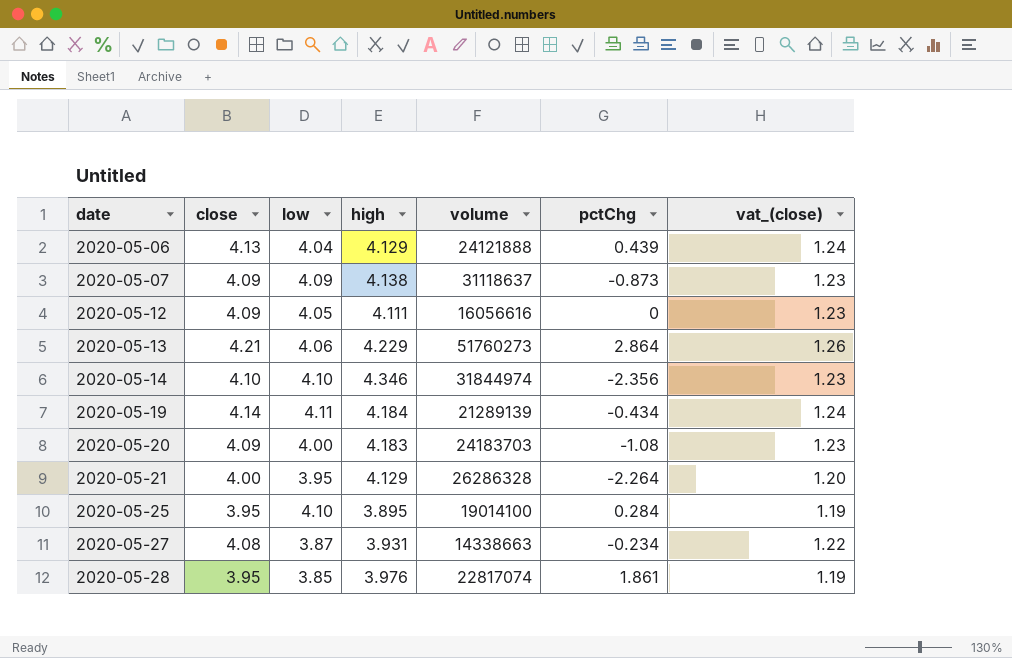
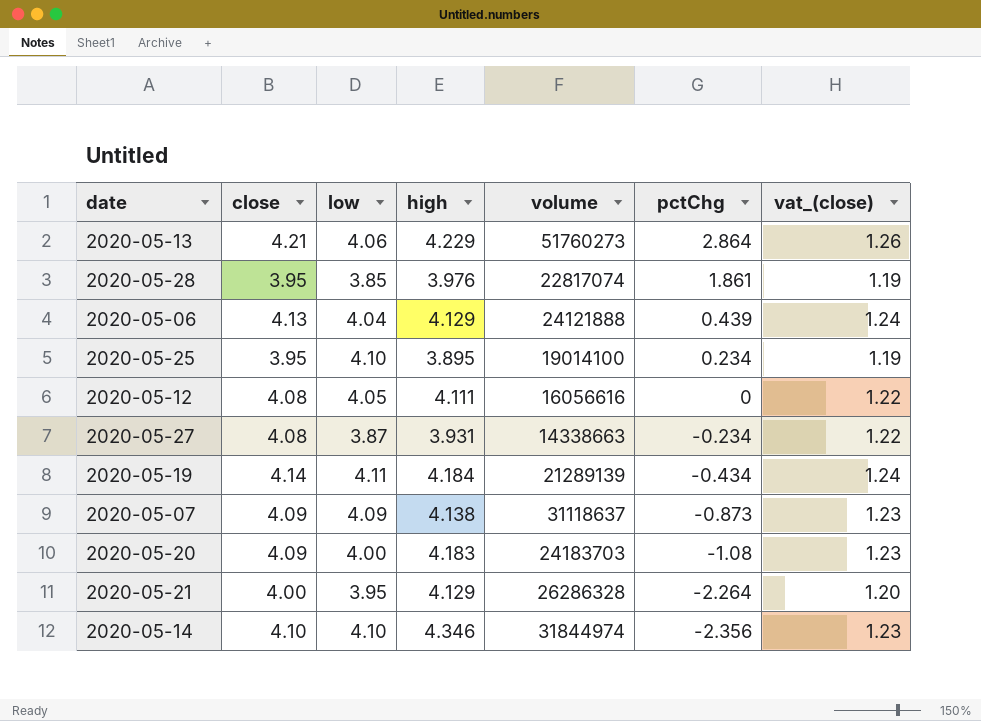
row order: date ascending -> pctChg descending
2020-05-25 | pctChg: 0.284 -> 0.234
2020-05-12 | close: 4.09 -> 4.08
2020-05-12 | vat_(close): 1.23 -> 1.22

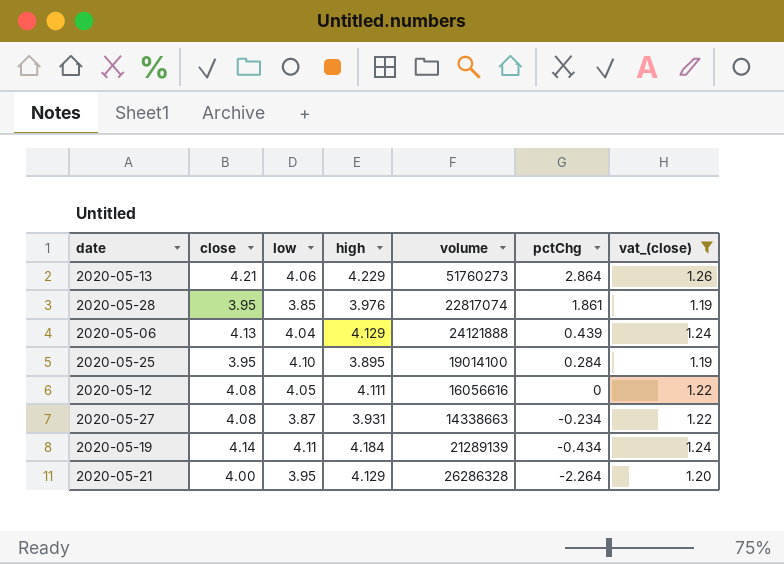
filter: none -> vat_(close) != 1.23
2020-05-25 | pctChg: 0.234 -> 0.284

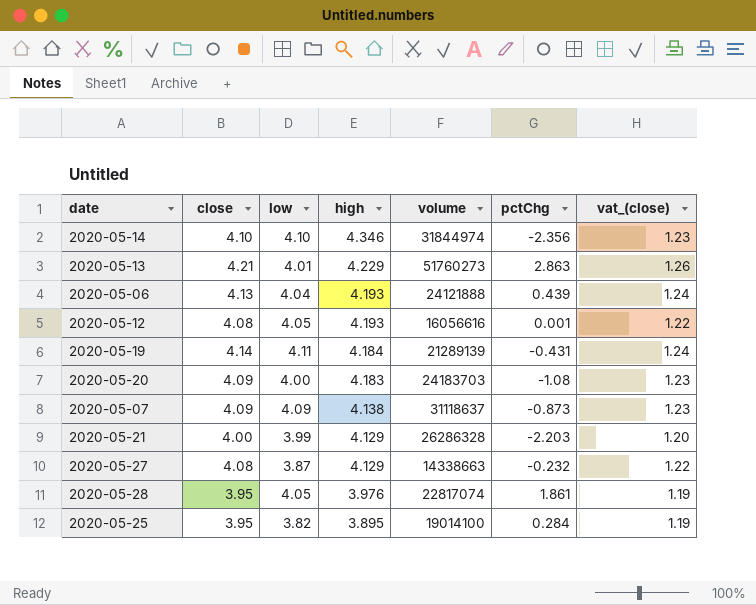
filter: vat_(close) != 1.23 -> none
row order: pctChg descending -> high descending
2020-05-13 | low: 4.06 -> 4.01
2020-05-13 | pctChg: 2.864 -> 2.863
2020-05-06 | high: 4.129 -> 4.193
2020-05-12 | high: 4.111 -> 4.193
2020-05-12 | pctChg: 0 -> 0.001
2020-05-19 | pctChg: -0.434 -> -0.431
2020-05-21 | low: 3.95 -> 3.99
2020-05-21 | pctChg: -2.264 -> -2.203
2020-05-27 | high: 3.931 -> 4.129
2020-05-27 | pctChg: -0.234 -> -0.232
2020-05-28 | low: 3.85 -> 4.05
2020-05-25 | low: 4.10 -> 3.82

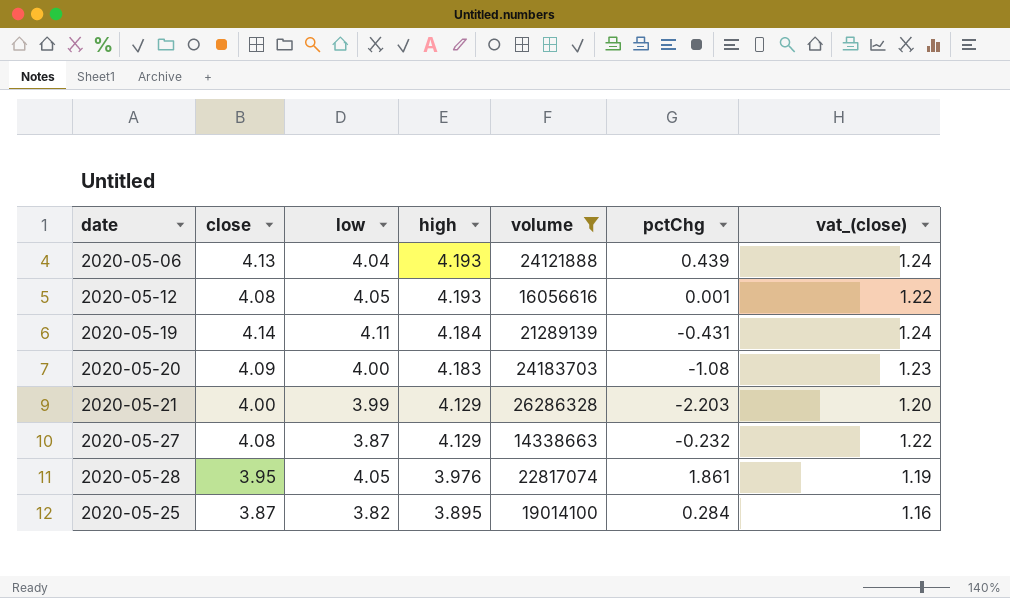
filter: none -> volume <= 26286328
2020-05-25 | close: 3.95 -> 3.87
2020-05-25 | vat_(close): 1.19 -> 1.16

